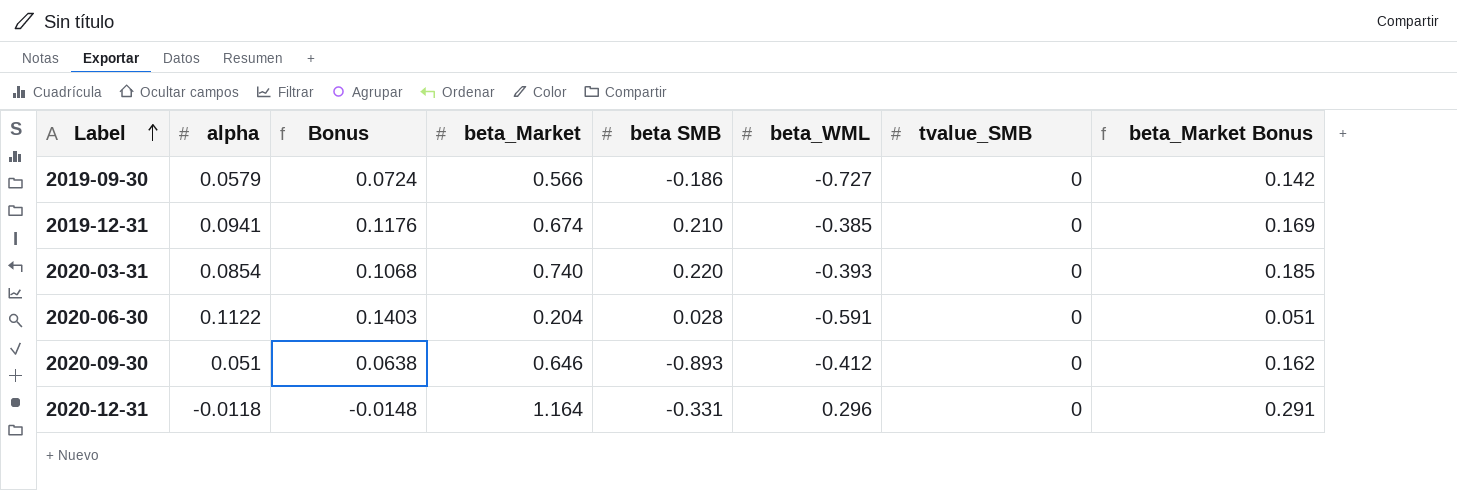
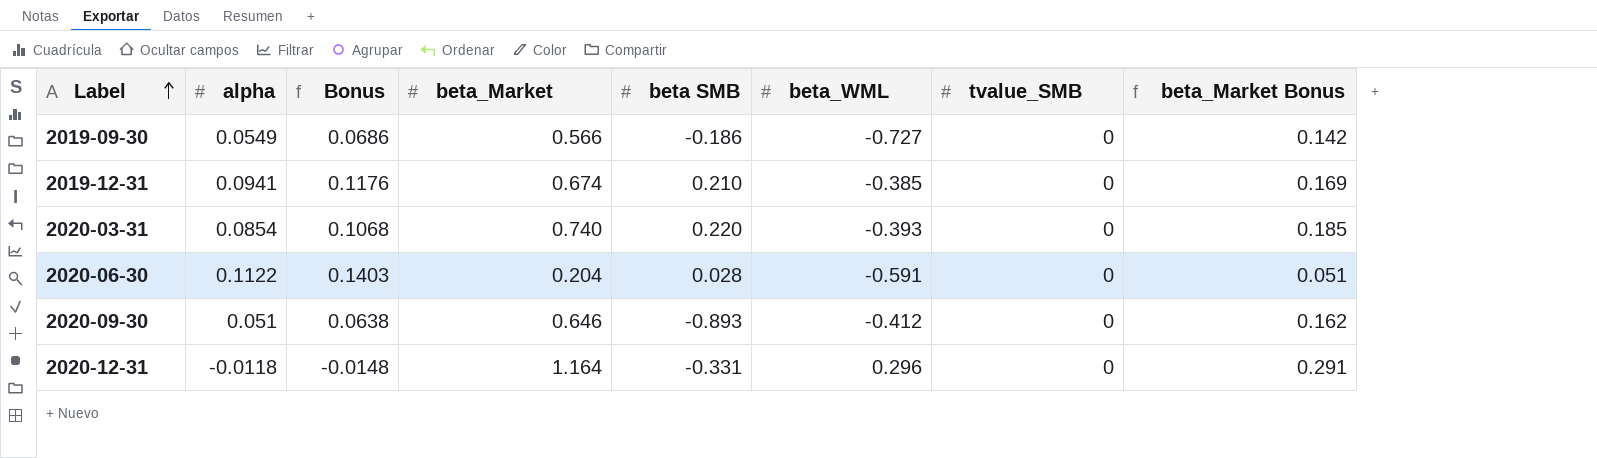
2019-09-30 | alpha: 0.0579 -> 0.0549
2019-09-30 | Bonus: 0.0724 -> 0.0686

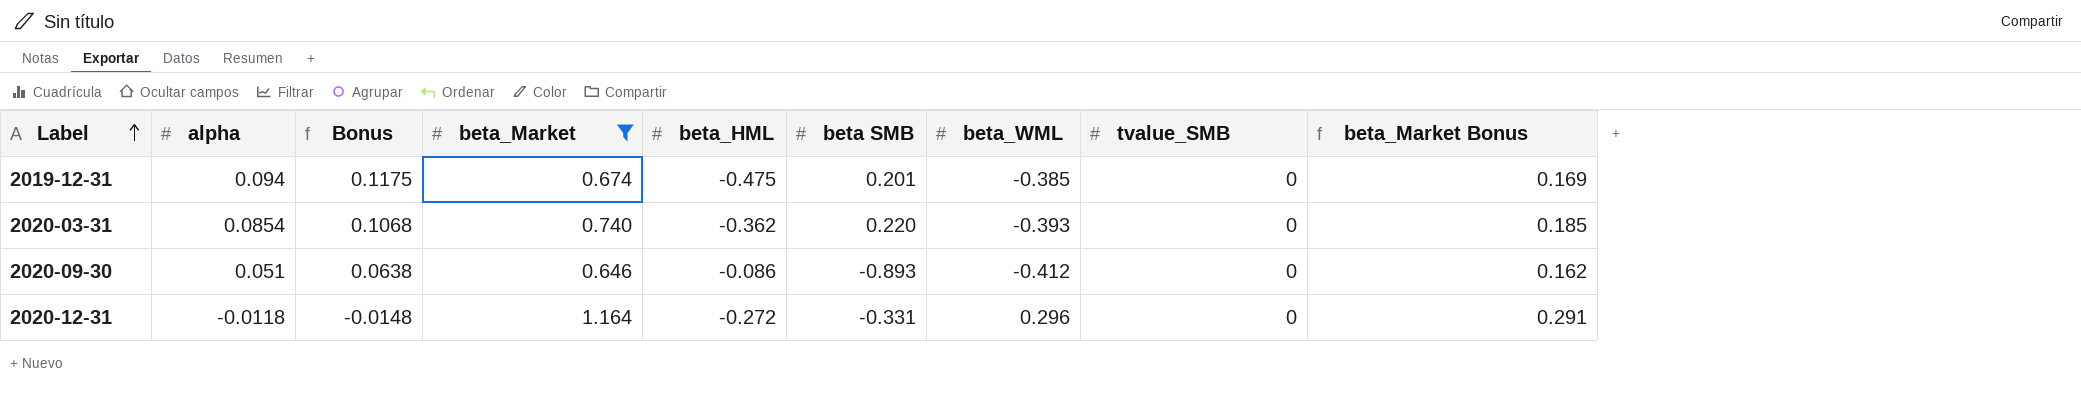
filter: none -> beta_Market >= 0.646
column beta_HML | position: none -> 5
2019-12-31 | alpha: 0.0941 -> 0.094
2019-12-31 | Bonus: 0.1176 -> 0.1175
2019-12-31 | beta SMB: 0.210 -> 0.201

